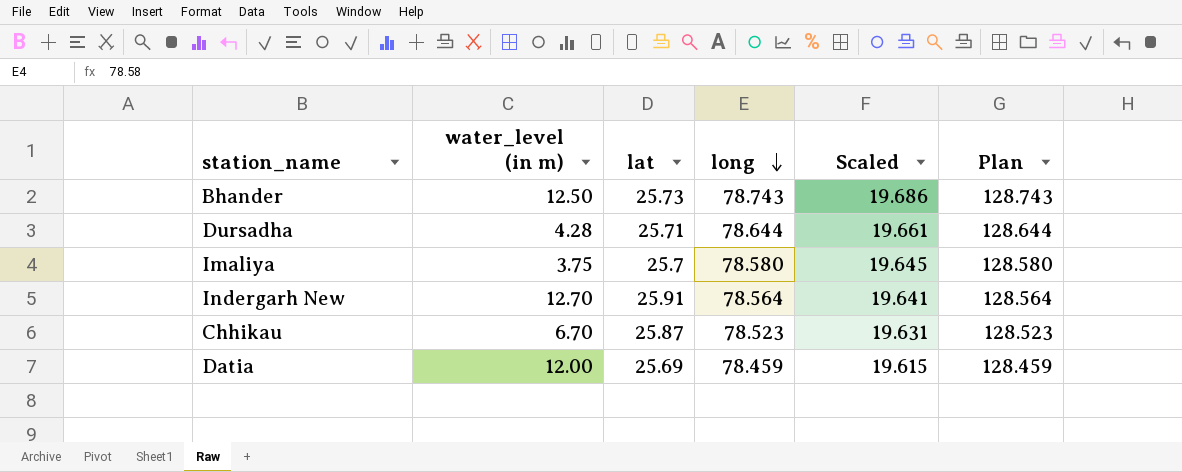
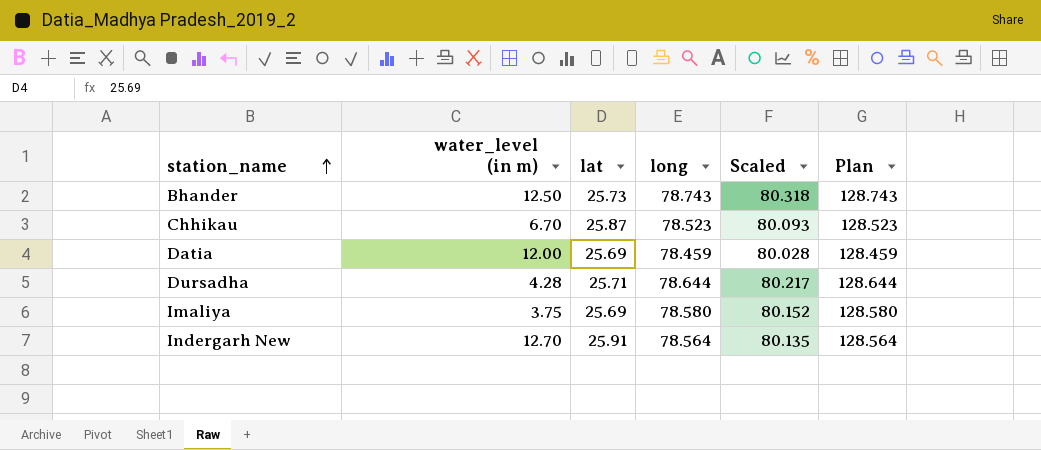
row order: long descending -> station_name ascending
column Scaled | formula: [long] * 0.25 -> [long] * 1.02
Imaliya | lat: 25.7 -> 25.69

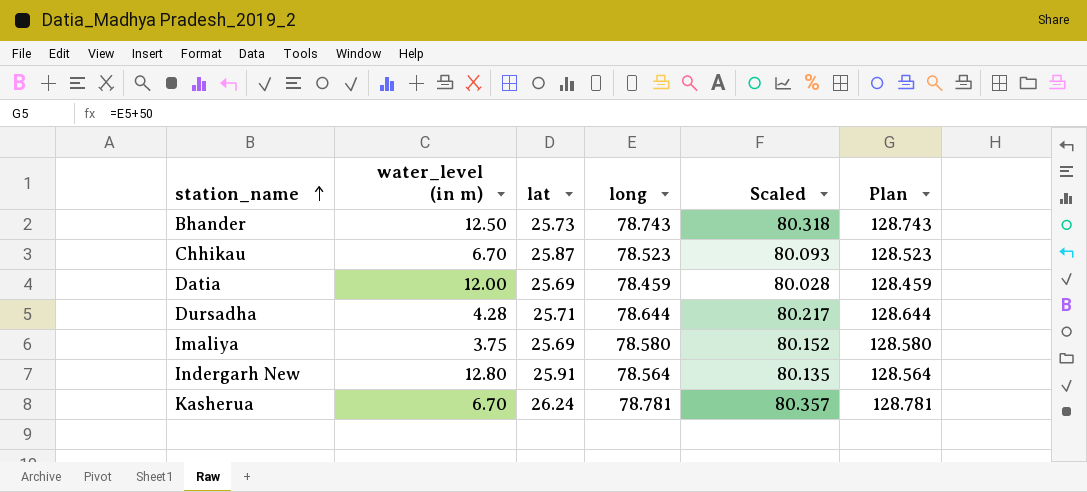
Indergarh New | water_level (in m): 12.70 -> 12.80
row Kasherua: none -> 6.70 | 26.24 | 78.781 | 80.357 | 128.781

